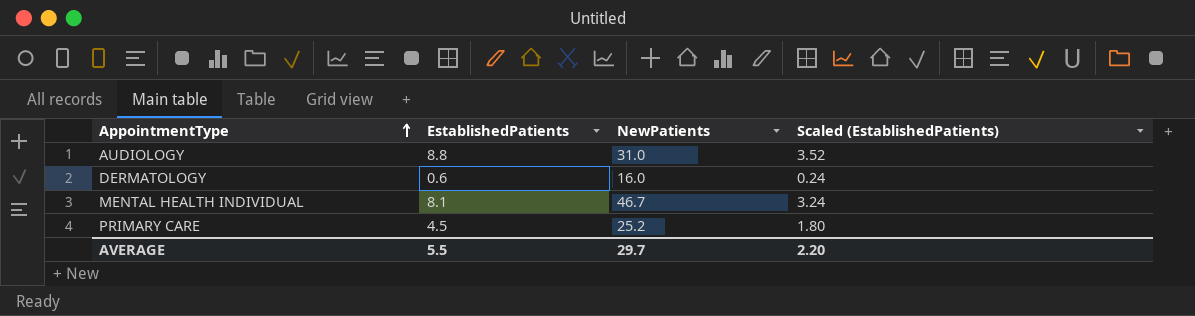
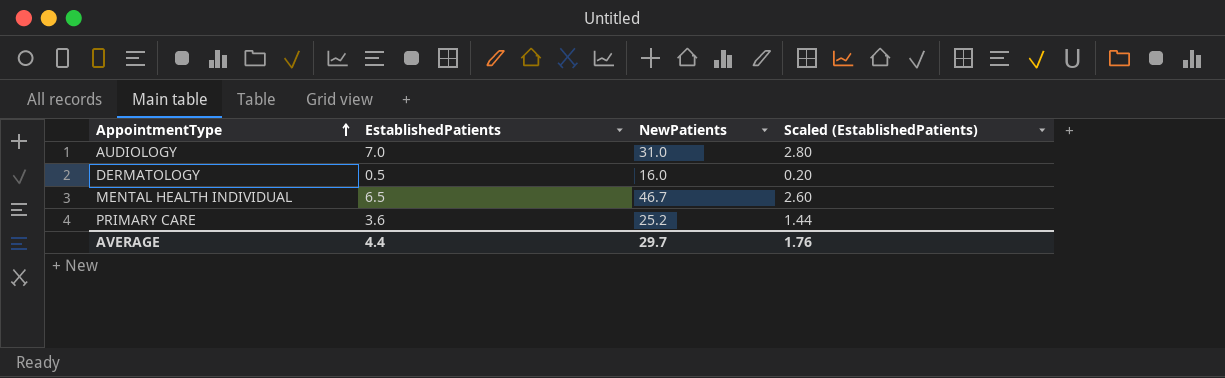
AUDIOLOGY | EstablishedPatients: 8.8 -> 7.0
AUDIOLOGY | Scaled (EstablishedPatients): 3.52 -> 2.80
DERMATOLOGY | EstablishedPatients: 0.6 -> 0.5
DERMATOLOGY | Scaled (EstablishedPatients): 0.24 -> 0.20
MENTAL HEALTH INDIVIDUAL | EstablishedPatients: 8.1 -> 6.5
MENTAL HEALTH INDIVIDUAL | Scaled (EstablishedPatients): 3.24 -> 2.60
PRIMARY CARE | EstablishedPatients: 4.5 -> 3.6
PRIMARY CARE | Scaled (EstablishedPatients): 1.80 -> 1.44
AVERAGE | EstablishedPatients: 5.5 -> 4.4
AVERAGE | Scaled (EstablishedPatients): 2.20 -> 1.76

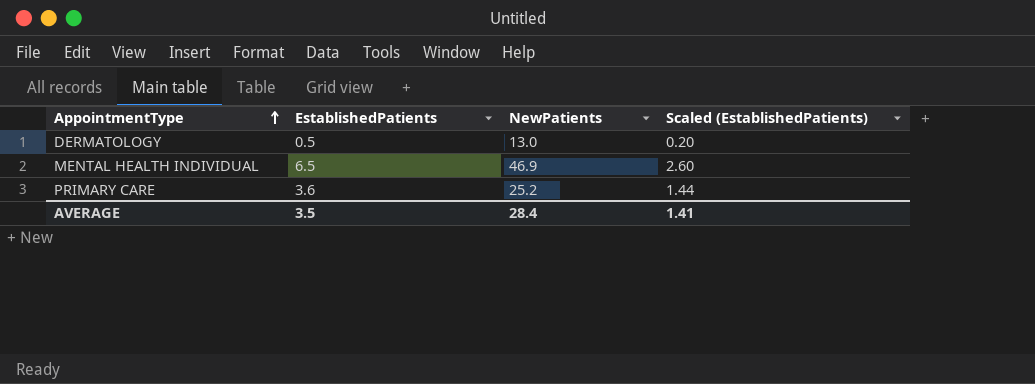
row AUDIOLOGY: 7.0 | 31.0 | 2.80 -> none
DERMATOLOGY | NewPatients: 16.0 -> 13.0
MENTAL HEALTH INDIVIDUAL | NewPatients: 46.7 -> 46.9
AVERAGE | EstablishedPatients: 4.4 -> 3.5
AVERAGE | NewPatients: 29.7 -> 28.4
AVERAGE | Scaled (EstablishedPatients): 1.76 -> 1.41

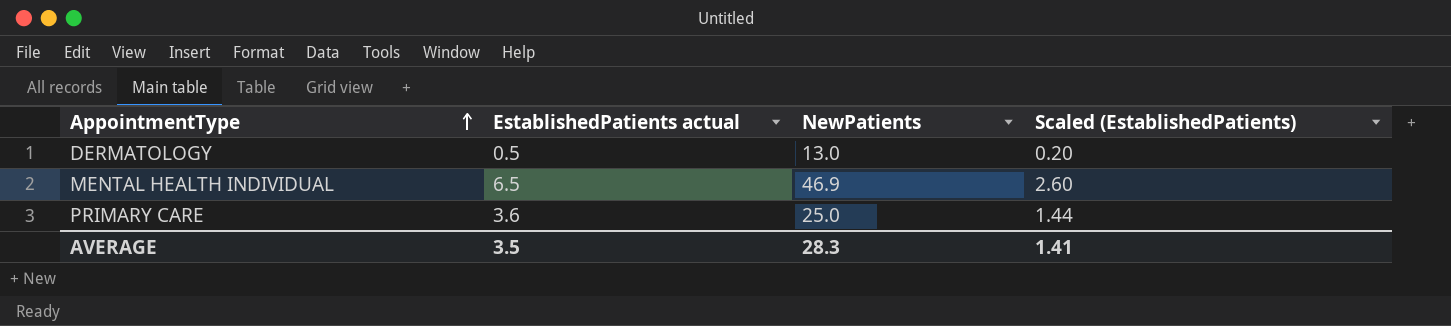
column name: EstablishedPatients -> EstablishedPatients actual
PRIMARY CARE | NewPatients: 25.2 -> 25.0
AVERAGE | NewPatients: 28.4 -> 28.3

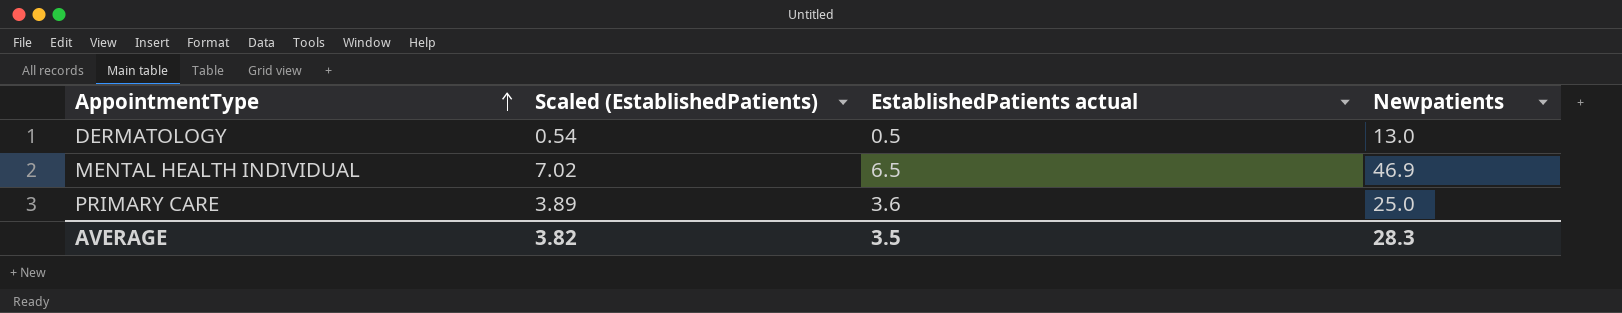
column Scaled (EstablishedPatients) | formula: [EstablishedPatients actual] * 0.4 -> [EstablishedPatients actual] * 1.08
column Scaled (EstablishedPatients) | position: 4 -> 2
column name: NewPatients -> Newpatients
AVERAGE | Scaled (EstablishedPatients): 1.41 -> 3.82

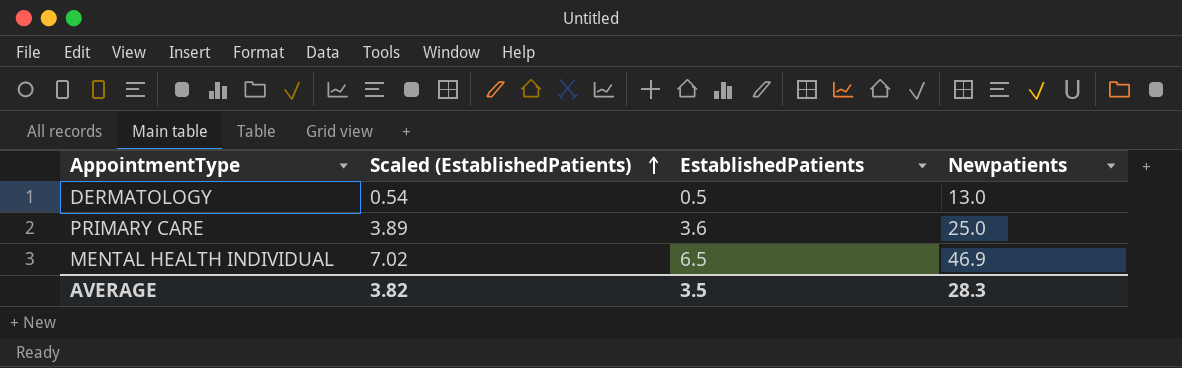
row order: AppointmentType ascending -> Scaled (EstablishedPatients) ascending
column name: EstablishedPatients actual -> EstablishedPatients

